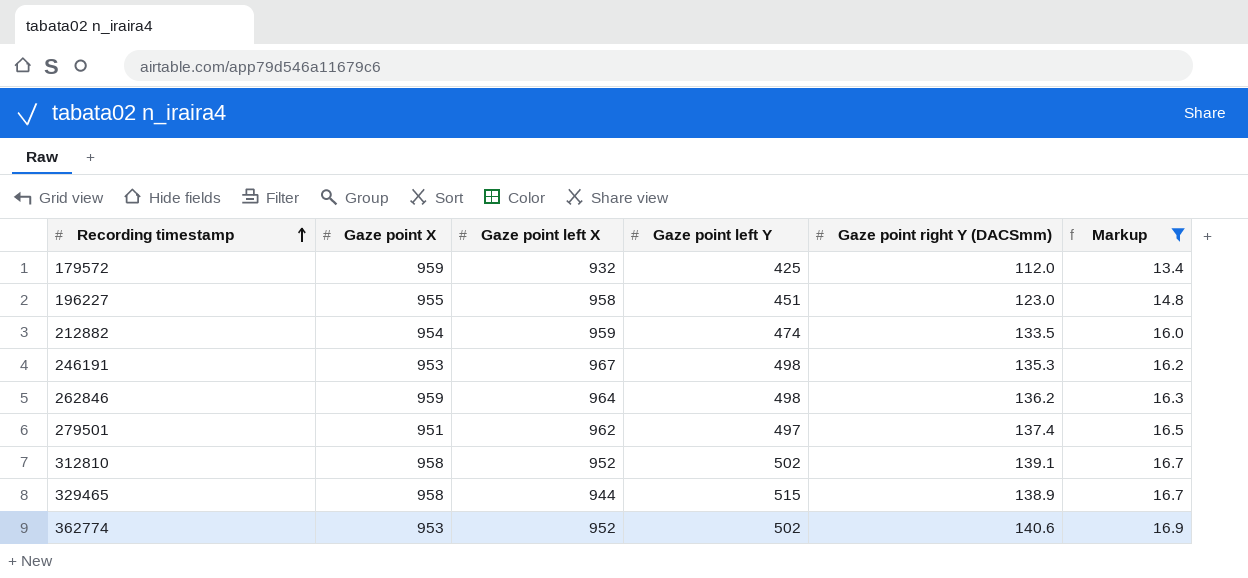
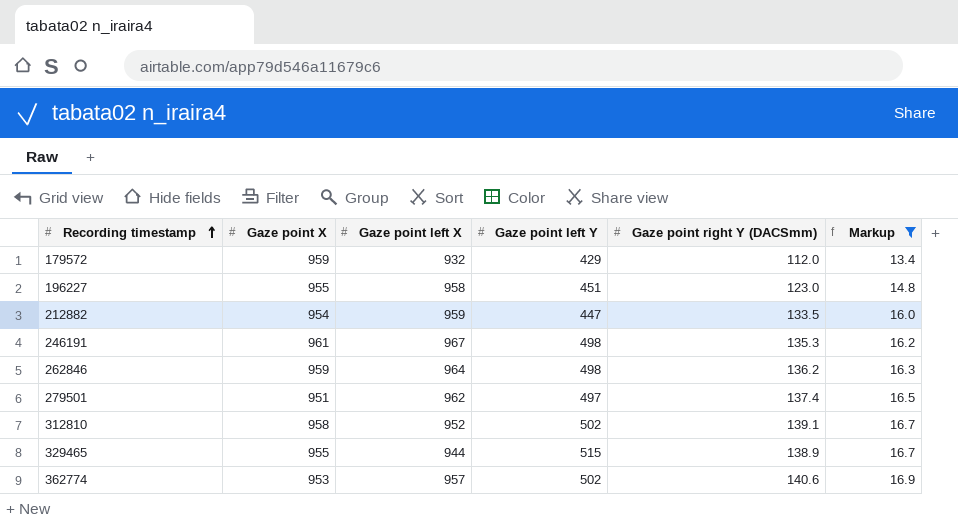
179572 | Gaze point left Y: 425 -> 429
212882 | Gaze point left Y: 474 -> 447
246191 | Gaze point X: 953 -> 961
329465 | Gaze point X: 958 -> 955
362774 | Gaze point left X: 952 -> 957

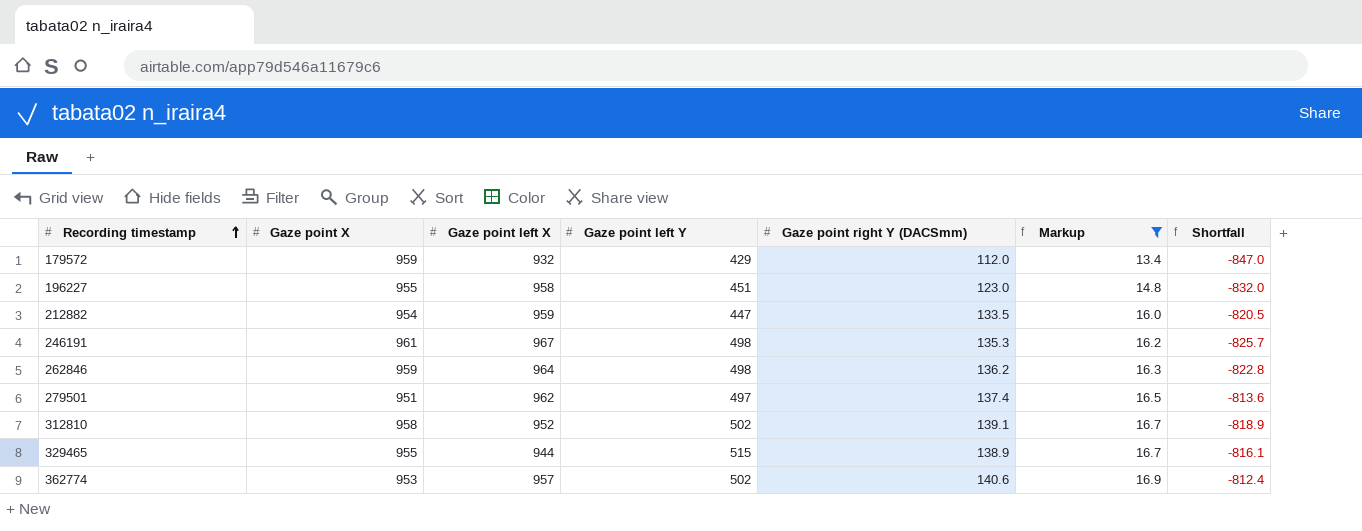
column Shortfall | formula: none -> [Gaze point right Y (DACSmm)] - [Gaze point X]

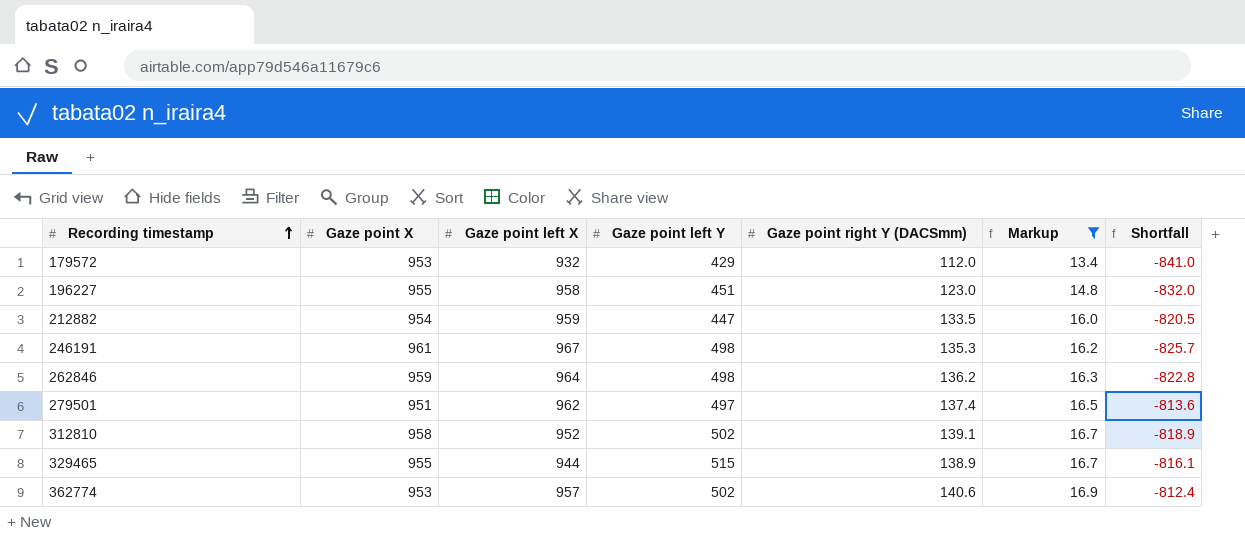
179572 | Gaze point X: 959 -> 953
179572 | Shortfall: -847.0 -> -841.0

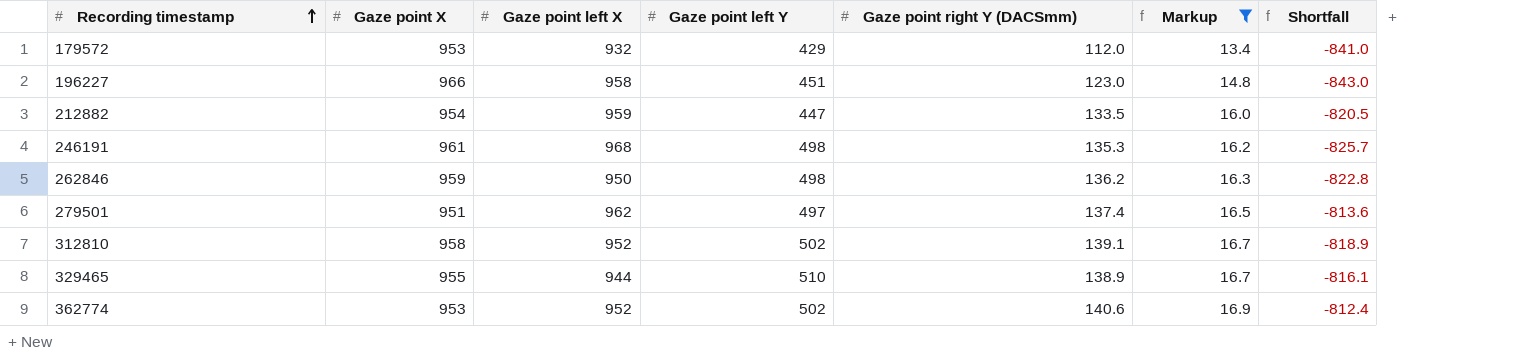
196227 | Gaze point X: 955 -> 966
196227 | Shortfall: -832.0 -> -843.0
246191 | Gaze point left X: 967 -> 968
262846 | Gaze point left X: 964 -> 950
329465 | Gaze point left Y: 515 -> 510
362774 | Gaze point left X: 957 -> 952

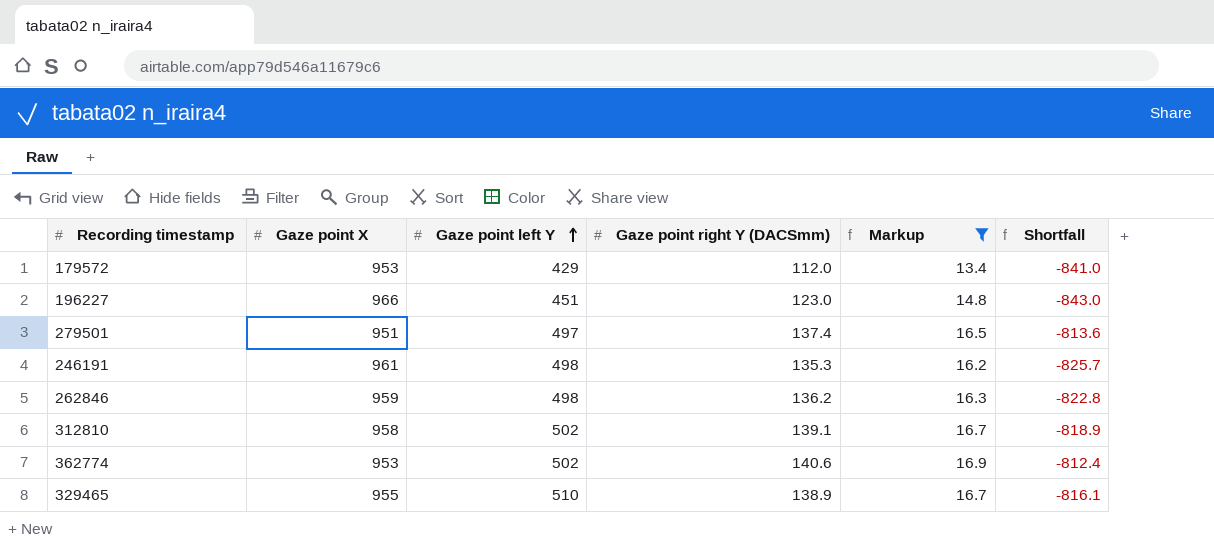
row order: Recording timestamp ascending -> Gaze point left Y ascending
column Gaze point left X | position: 3 -> none
row 212882: 954 | 959 | 447 | 133.5 | 16.0 | -820.5 -> none

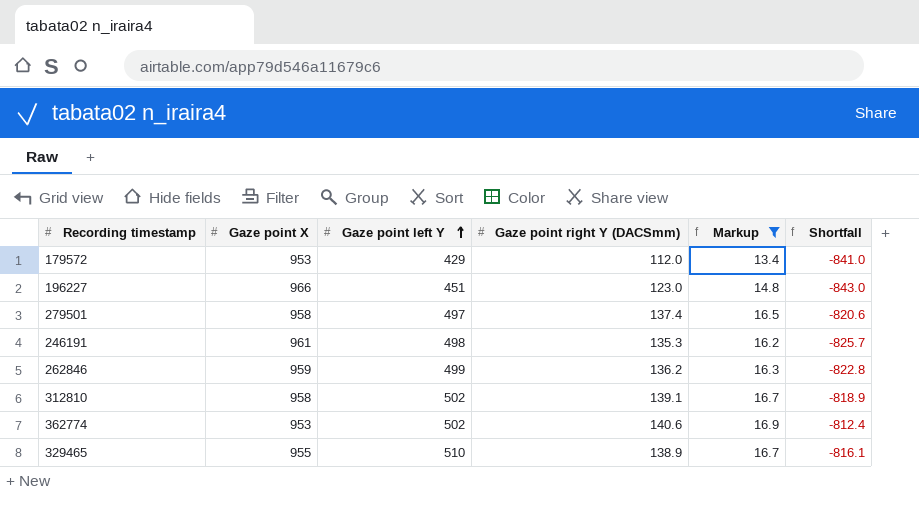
279501 | Gaze point X: 951 -> 958
279501 | Shortfall: -813.6 -> -820.6
262846 | Gaze point left Y: 498 -> 499

